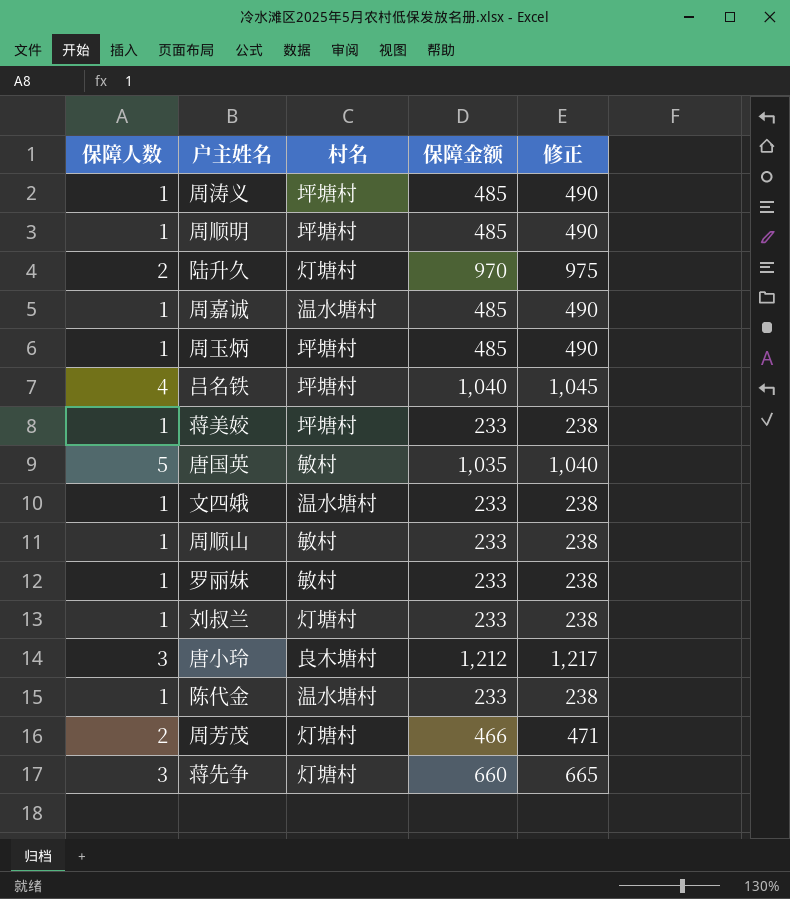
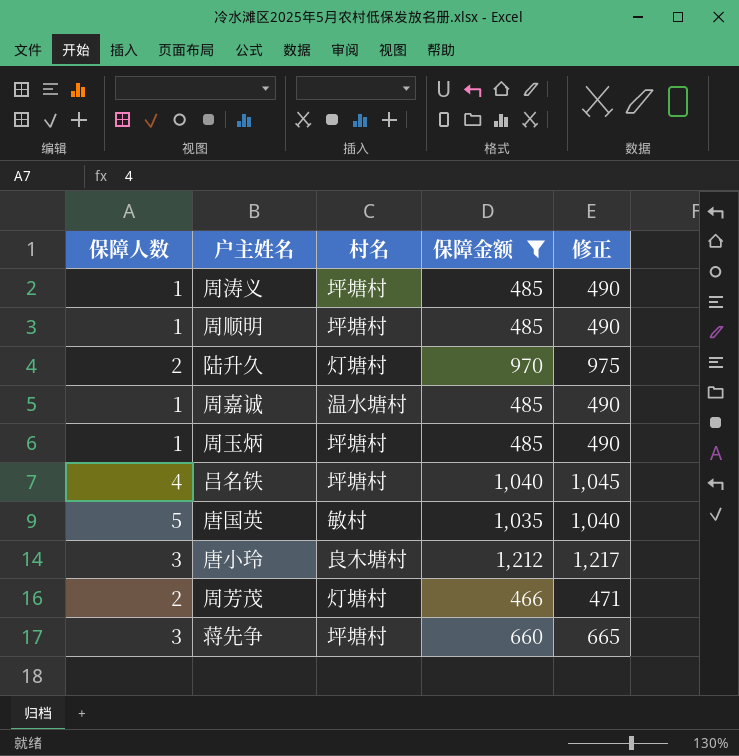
filter: none -> 保障金额 != 233
蒋先争 | 村名: 灯塘村 -> 坪塘村

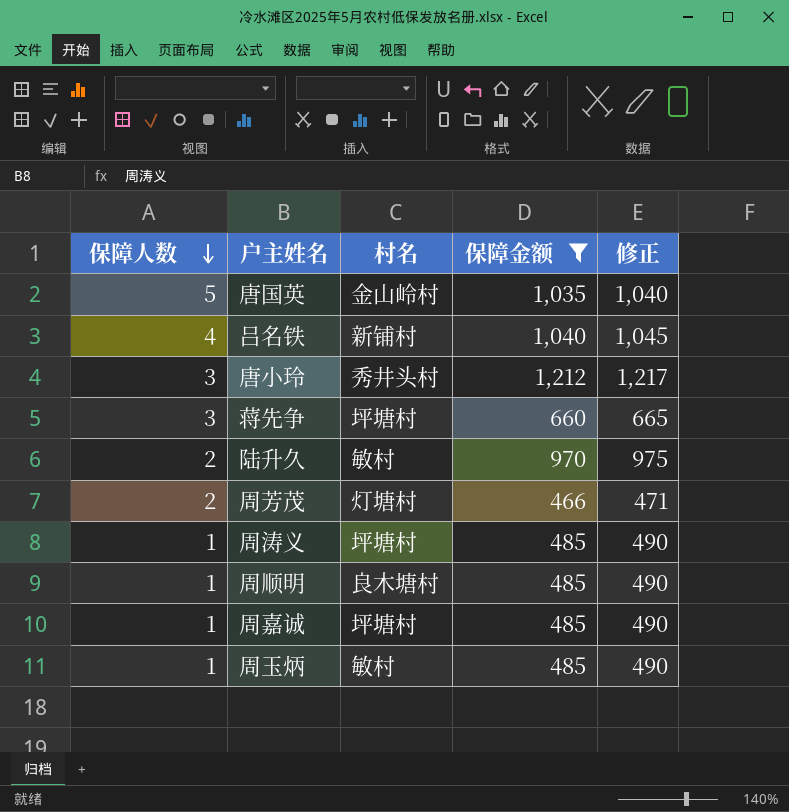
row order: none -> 保障人数 descending
唐国英 | 村名: 敏村 -> 金山岭村
吕名铁 | 村名: 坪塘村 -> 新铺村
唐小玲 | 村名: 良木塘村 -> 秀井头村
陆升久 | 村名: 灯塘村 -> 敏村
周顺明 | 村名: 坪塘村 -> 良木塘村
周嘉诚 | 村名: 温水塘村 -> 坪塘村
周玉炳 | 村名: 坪塘村 -> 敏村

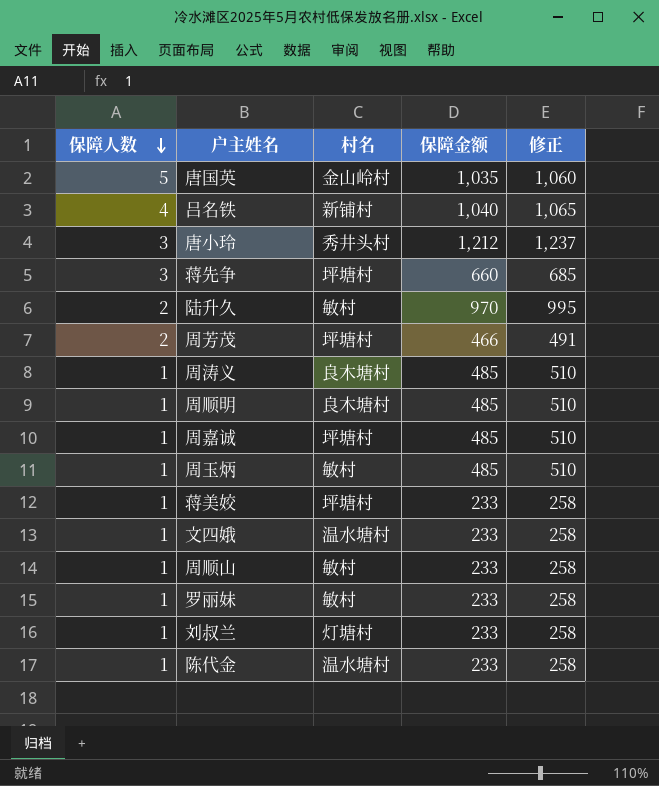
filter: 保障金额 != 233 -> none
column 修正 | formula: [保障金额] + 5 -> [保障金额] + 25
周芳茂 | 村名: 灯塘村 -> 坪塘村
周涛义 | 村名: 坪塘村 -> 良木塘村

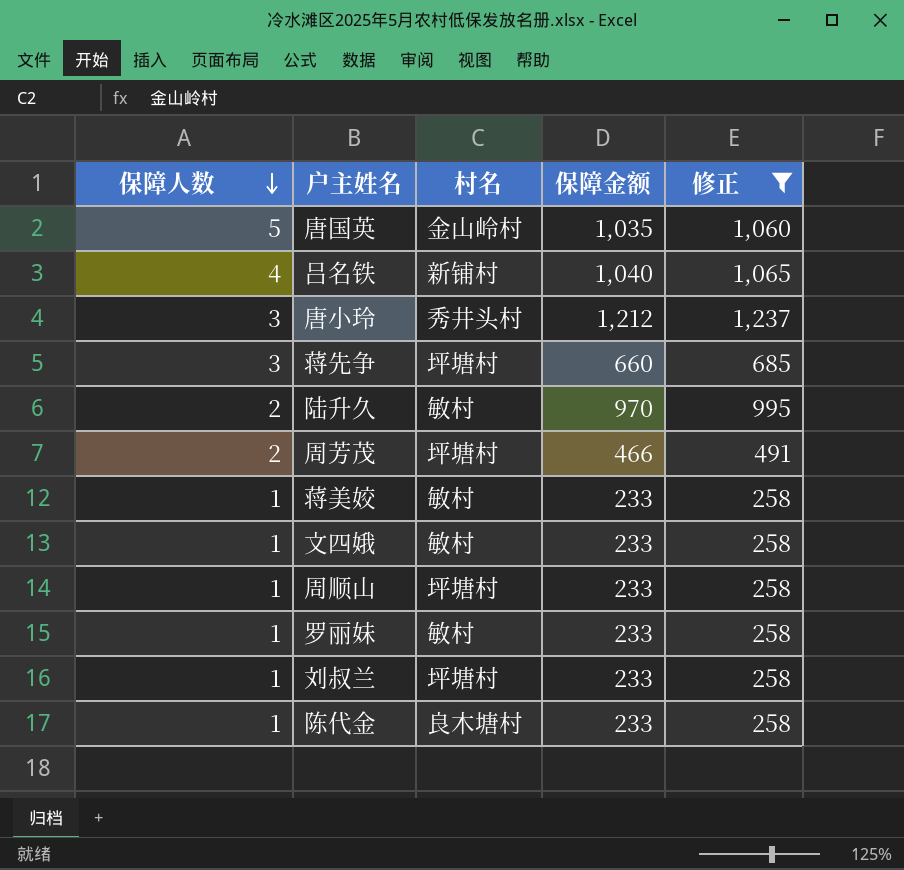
filter: none -> 修正 != 510
蒋美姣 | 村名: 坪塘村 -> 敏村
文四娥 | 村名: 温水塘村 -> 敏村
周顺山 | 村名: 敏村 -> 坪塘村
刘叔兰 | 村名: 灯塘村 -> 坪塘村
陈代金 | 村名: 温水塘村 -> 良木塘村

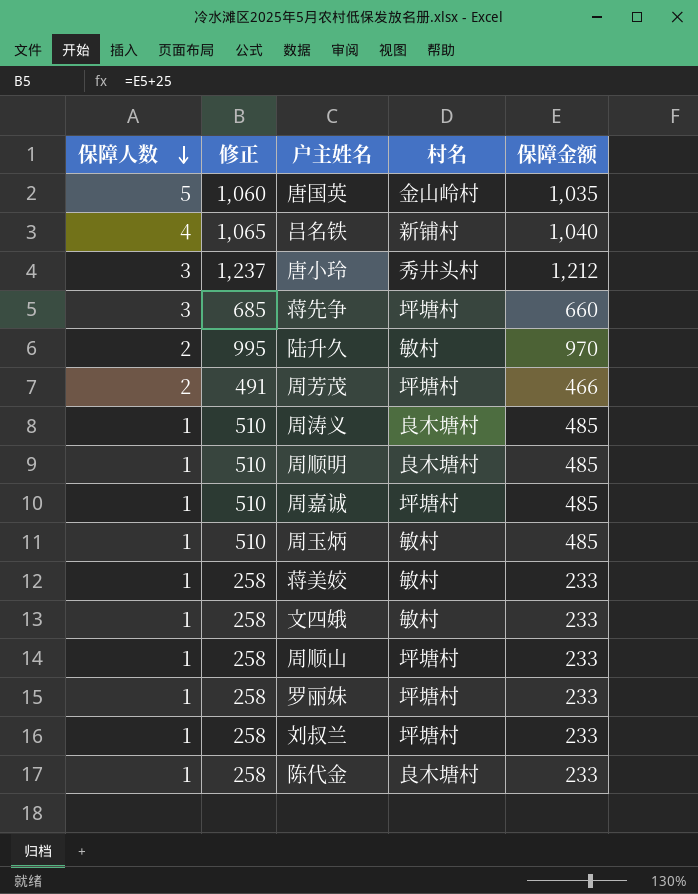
filter: 修正 != 510 -> none
column 修正 | position: 5 -> 2
罗丽妹 | 村名: 敏村 -> 坪塘村

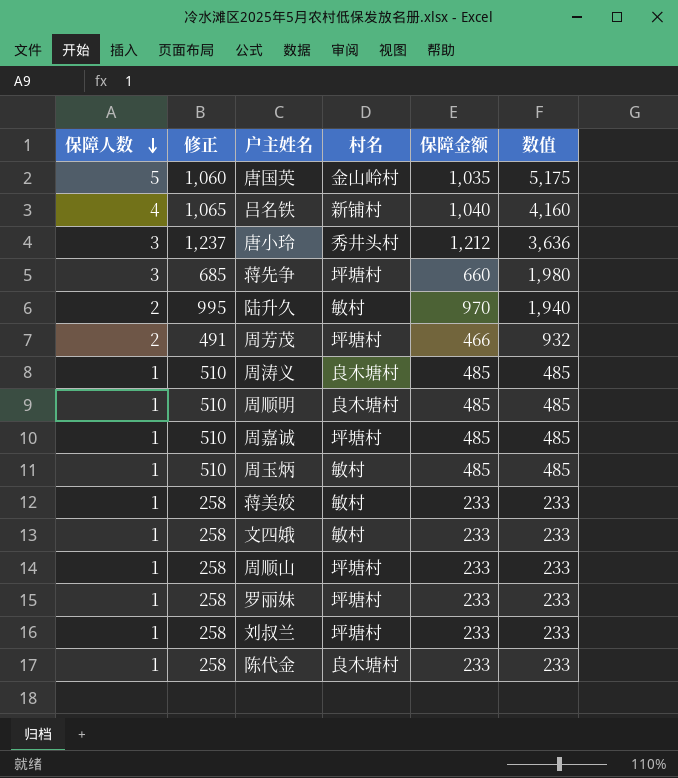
column 数值 | formula: none -> [保障人数] * [保障金额]

